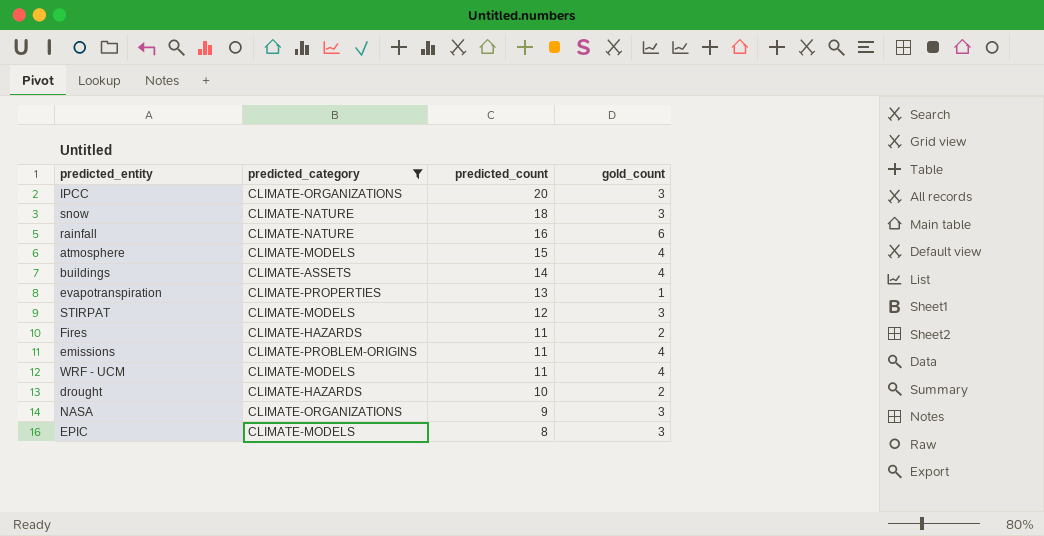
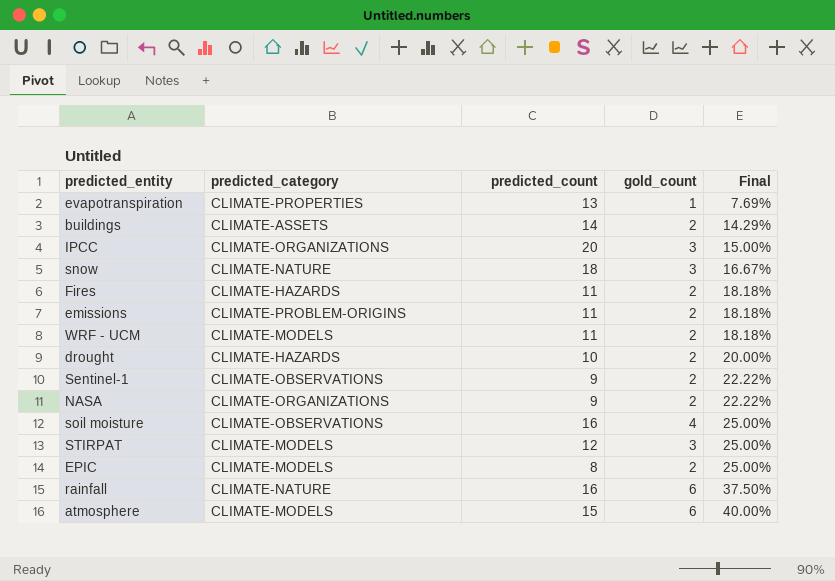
filter: predicted_category != CLIMATE-OBSERVATIONS -> none
row order: predicted_count descending -> Final ascending
column Final | formula: none -> [gold_count] / [predicted_count]
buildings | gold_count: 4 -> 2
emissions | gold_count: 4 -> 2
WRF - UCM | gold_count: 4 -> 2
NASA | gold_count: 3 -> 2
EPIC | gold_count: 3 -> 2
atmosphere | gold_count: 4 -> 6

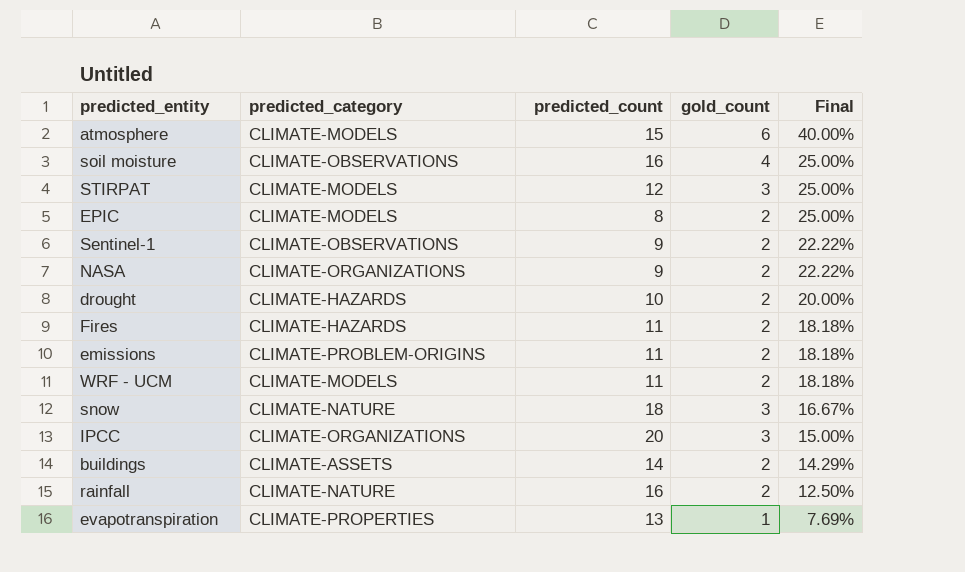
row order: Final ascending -> Final descending
rainfall | gold_count: 6 -> 2
rainfall | Final: 37.50% -> 12.50%

